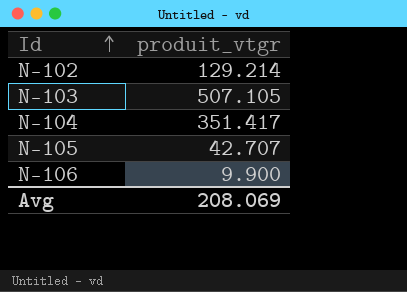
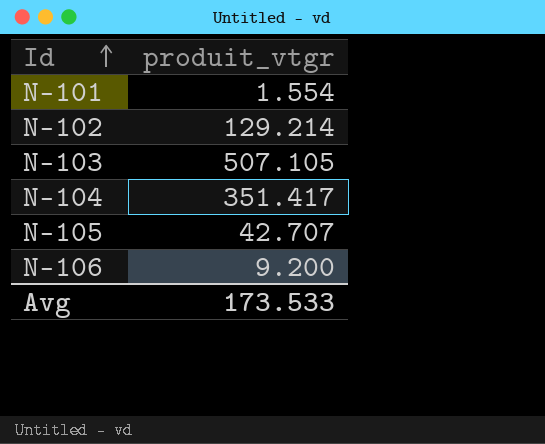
row N-101: none -> 1.554
N-106 | produit_vtgr: 9.900 -> 9.200
Avg | produit_vtgr: 208.069 -> 173.533

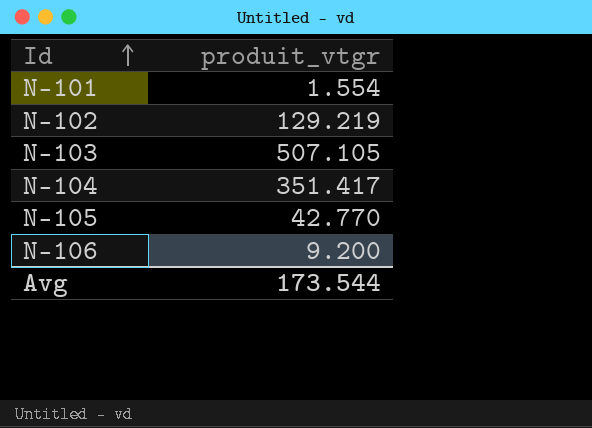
N-102 | produit_vtgr: 129.214 -> 129.219
N-105 | produit_vtgr: 42.707 -> 42.770
Avg | produit_vtgr: 173.533 -> 173.544

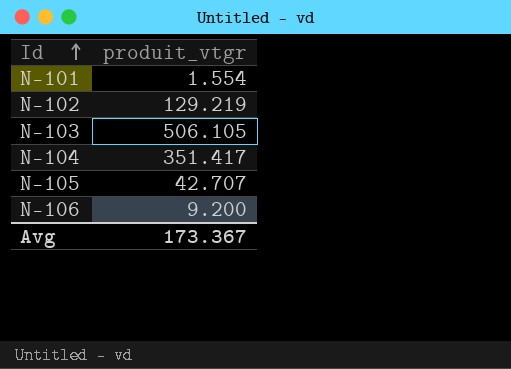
N-103 | produit_vtgr: 507.105 -> 506.105
N-105 | produit_vtgr: 42.770 -> 42.707
Avg | produit_vtgr: 173.544 -> 173.367

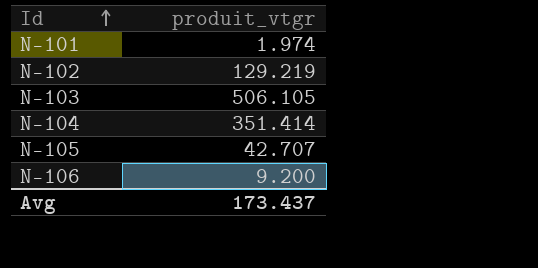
N-101 | produit_vtgr: 1.554 -> 1.974
N-104 | produit_vtgr: 351.417 -> 351.414
Avg | produit_vtgr: 173.367 -> 173.437

